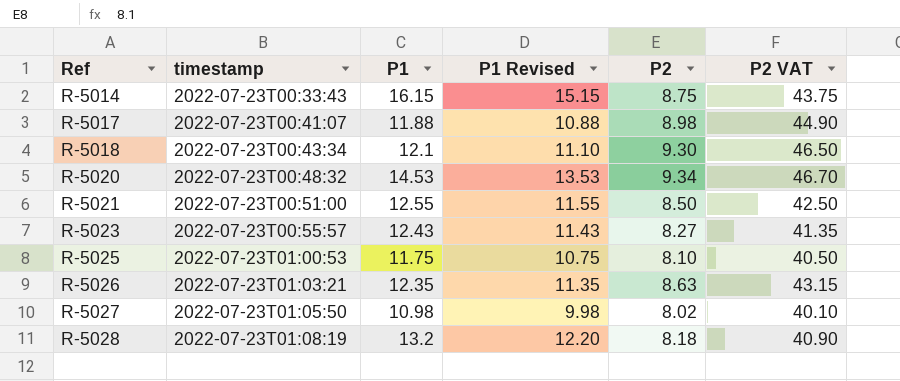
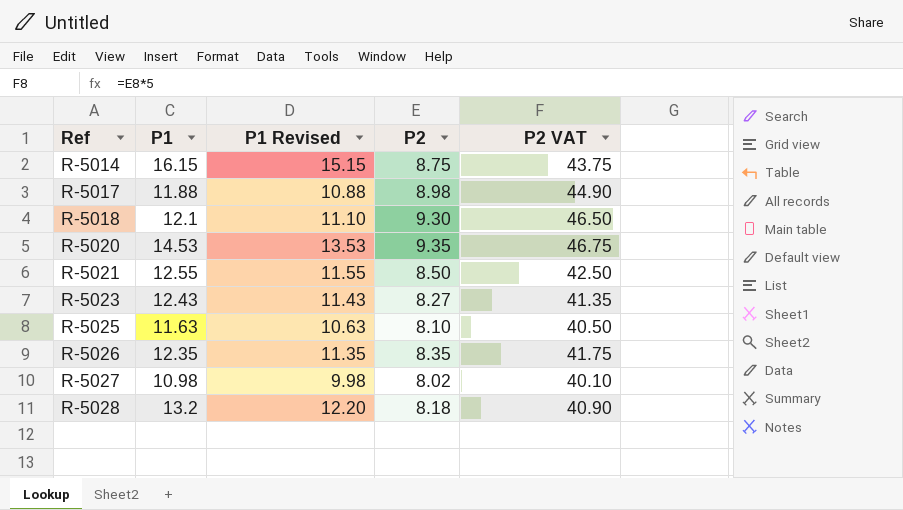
column timestamp | position: 2 -> none
R-5020 | P2: 9.34 -> 9.35
R-5020 | P2 VAT: 46.70 -> 46.75
R-5025 | P1: 11.75 -> 11.63
R-5025 | P1 Revised: 10.75 -> 10.63
R-5026 | P2: 8.63 -> 8.35
R-5026 | P2 VAT: 43.15 -> 41.75

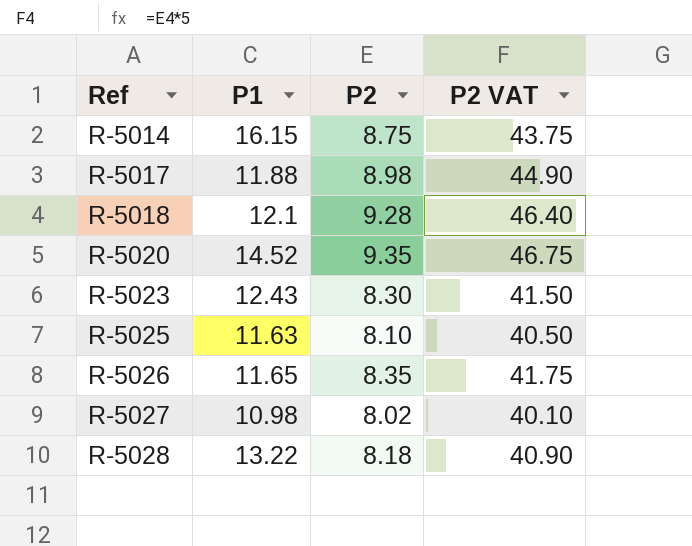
column P1 Revised | formula: [P1] - 1 -> none
row R-5021: 12.55 | 11.55 | 8.50 | 42.50 -> none
R-5018 | P2: 9.30 -> 9.28
R-5018 | P2 VAT: 46.50 -> 46.40
R-5020 | P1: 14.53 -> 14.52
R-5023 | P2: 8.27 -> 8.30
R-5023 | P2 VAT: 41.35 -> 41.50
R-5026 | P1: 12.35 -> 11.65
R-5028 | P1: 13.2 -> 13.22

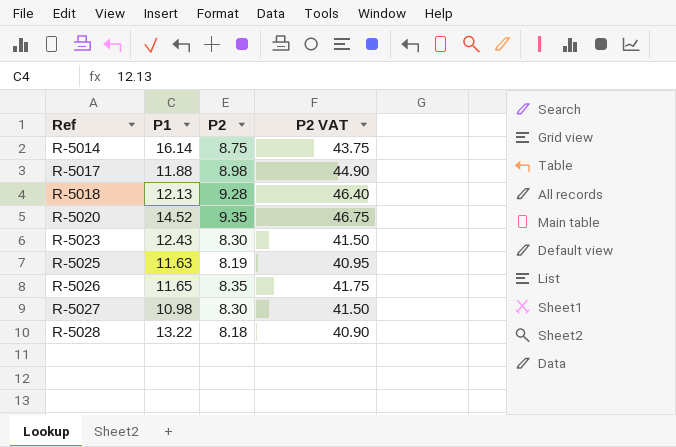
R-5014 | P1: 16.15 -> 16.14
R-5018 | P1: 12.1 -> 12.13
R-5025 | P2: 8.10 -> 8.19
R-5025 | P2 VAT: 40.50 -> 40.95
R-5027 | P2: 8.02 -> 8.30
R-5027 | P2 VAT: 40.10 -> 41.50

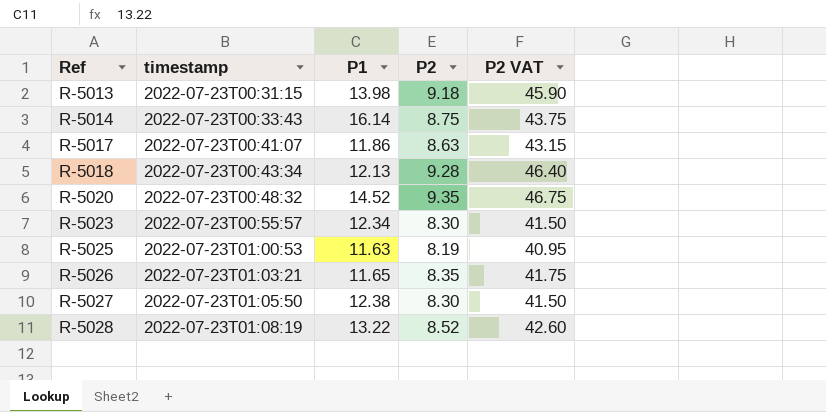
column timestamp | position: none -> 2
row R-5013: none -> 2022-07-23T00:31:15 | 13.98 | 9.18 | 45.90
R-5017 | P1: 11.88 -> 11.86
R-5017 | P2: 8.98 -> 8.63
R-5017 | P2 VAT: 44.90 -> 43.15
R-5023 | P1: 12.43 -> 12.34
R-5027 | P1: 10.98 -> 12.38
R-5028 | P2: 8.18 -> 8.52
R-5028 | P2 VAT: 40.90 -> 42.60

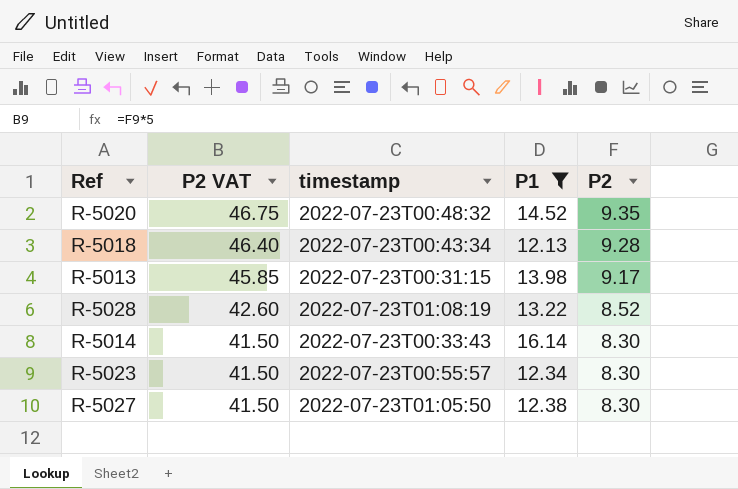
filter: none -> P1 >= 12.13
row order: Ref ascending -> P2 VAT descending
column P2 VAT | position: 5 -> 2
R-5013 | P2 VAT: 45.90 -> 45.85
R-5013 | P2: 9.18 -> 9.17
R-5014 | P2 VAT: 43.75 -> 41.50
R-5014 | P2: 8.75 -> 8.30

